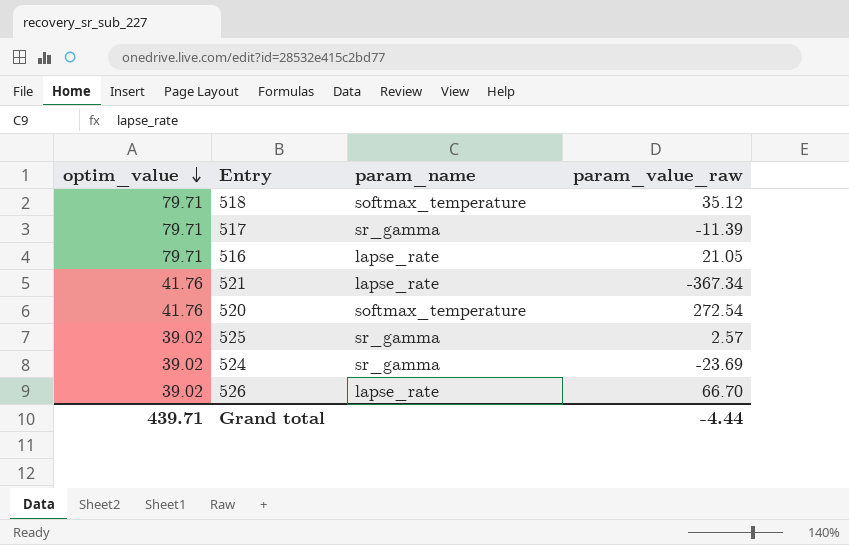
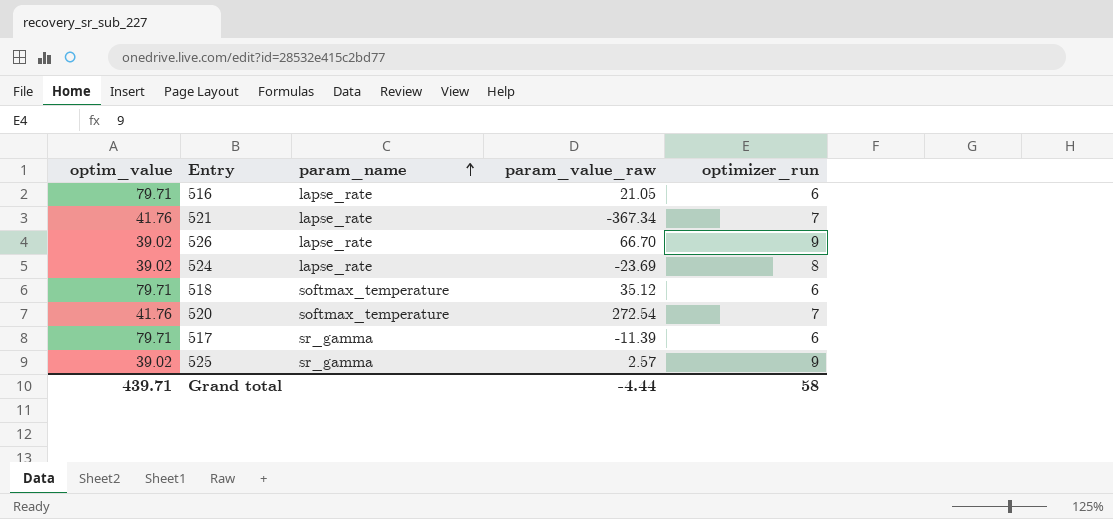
row order: optim_value descending -> param_name ascending
column optimizer_run | position: none -> 5
524 | param_name: sr_gamma -> lapse_rate

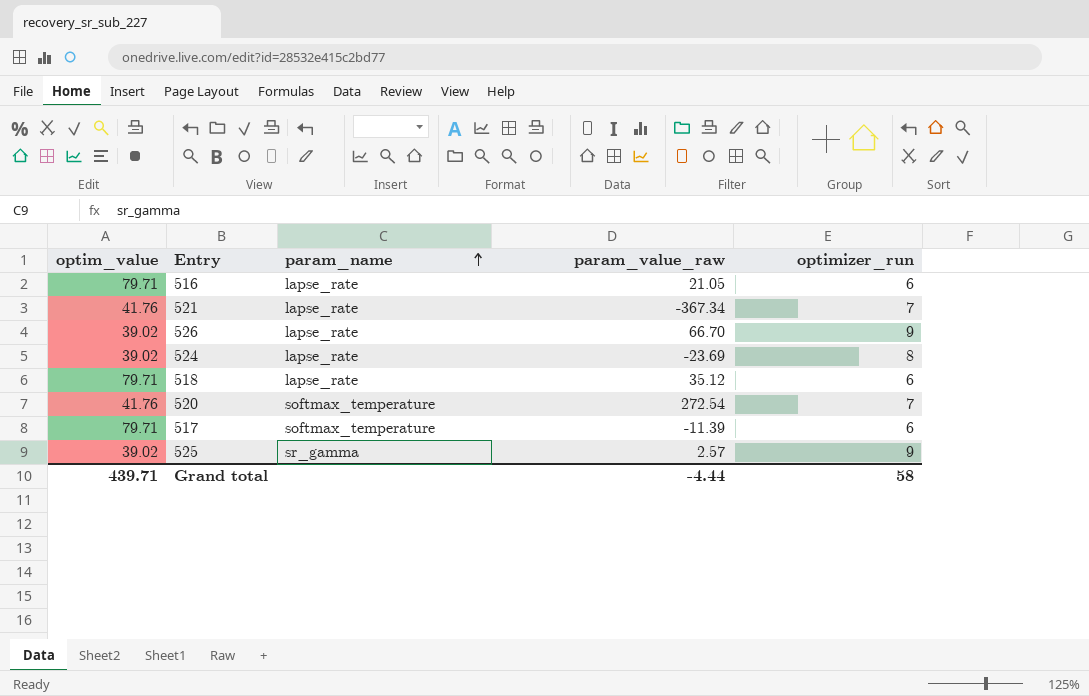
518 | param_name: softmax_temperature -> lapse_rate
517 | param_name: sr_gamma -> softmax_temperature

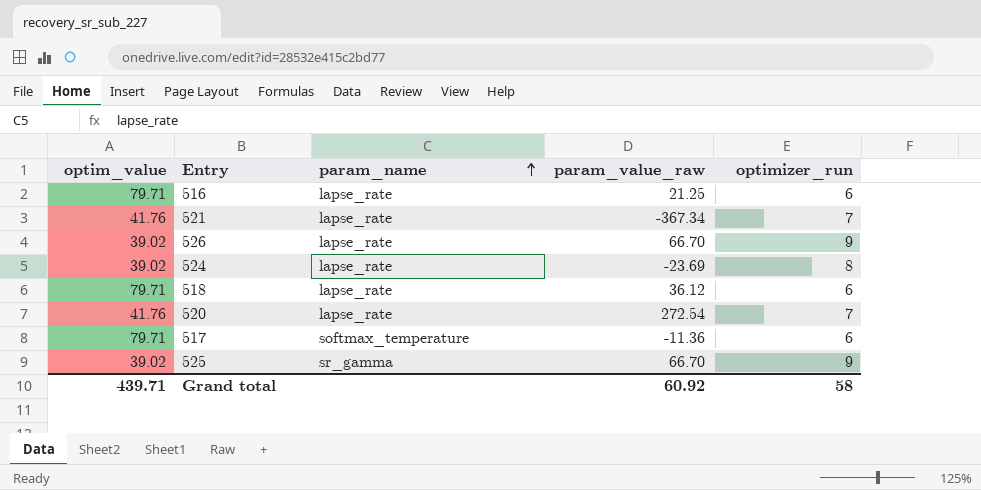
516 | param_value_raw: 21.05 -> 21.25
518 | param_value_raw: 35.12 -> 36.12
520 | param_name: softmax_temperature -> lapse_rate
517 | param_value_raw: -11.39 -> -11.36
525 | param_value_raw: 2.57 -> 66.70
Grand total | param_value_raw: -4.44 -> 60.92

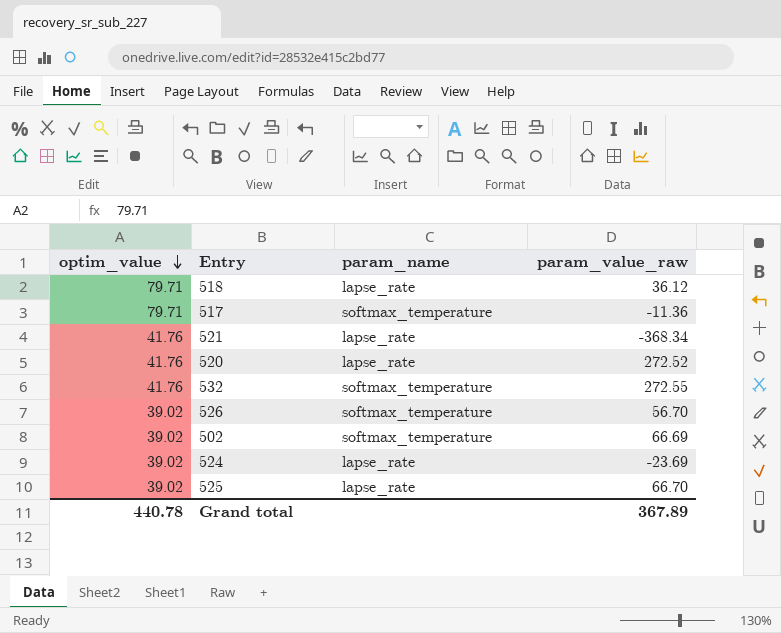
row order: param_name ascending -> optim_value descending
column optimizer_run | position: 5 -> none
row 516: 79.71 | lapse_rate | 21.25 | 6 -> none
521 | param_value_raw: -367.34 -> -368.34
520 | param_value_raw: 272.54 -> 272.52
row 532: none -> 41.76 | softmax_temperature | 272.55
526 | param_name: lapse_rate -> softmax_temperature
526 | param_value_raw: 66.70 -> 56.70
row 502: none -> 39.02 | softmax_temperature | 66.69
525 | param_name: sr_gamma -> lapse_rate
Grand total | optim_value: 439.71 -> 440.78
Grand total | param_value_raw: 60.92 -> 367.89

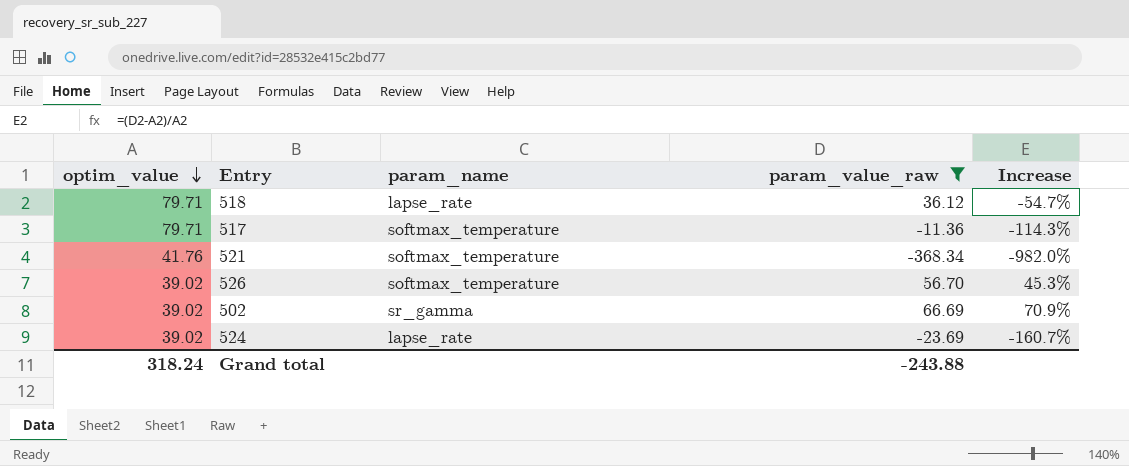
filter: none -> param_value_raw <= 66.69
column Increase | formula: none -> ([param_value_raw] - [optim_value]) / [optim_value]
521 | param_name: lapse_rate -> softmax_temperature
502 | param_name: softmax_temperature -> sr_gamma
Grand total | optim_value: 440.78 -> 318.24
Grand total | param_value_raw: 367.89 -> -243.88

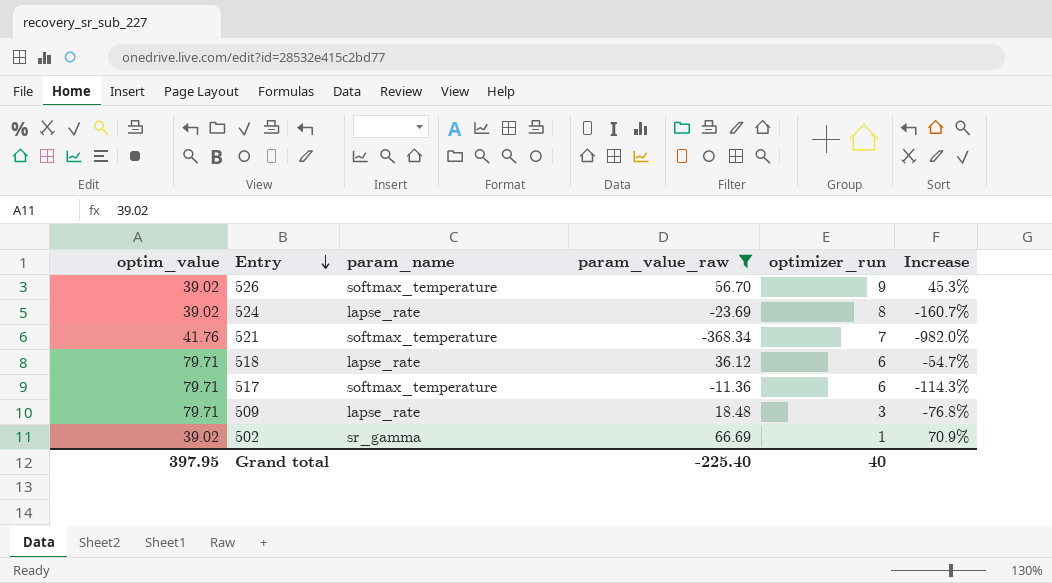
row order: optim_value descending -> Entry descending
column optimizer_run | position: none -> 5
row 509: none -> 79.71 | lapse_rate | 18.48 | 3 | -76.8%
Grand total | optim_value: 318.24 -> 397.95
Grand total | param_value_raw: -243.88 -> -225.40

